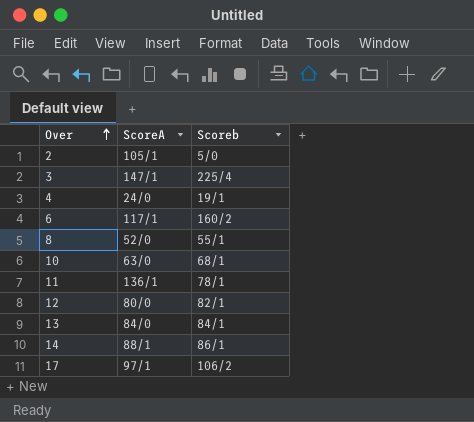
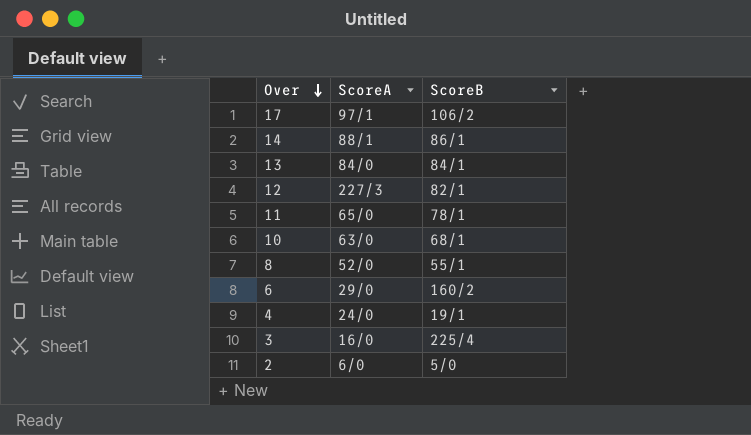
row order: Over ascending -> Over descending
column name: Scoreb -> ScoreB
12 | ScoreA: 80/0 -> 227/3
11 | ScoreA: 136/1 -> 65/0
6 | ScoreA: 117/1 -> 29/0
3 | ScoreA: 147/1 -> 16/0
2 | ScoreA: 105/1 -> 6/0

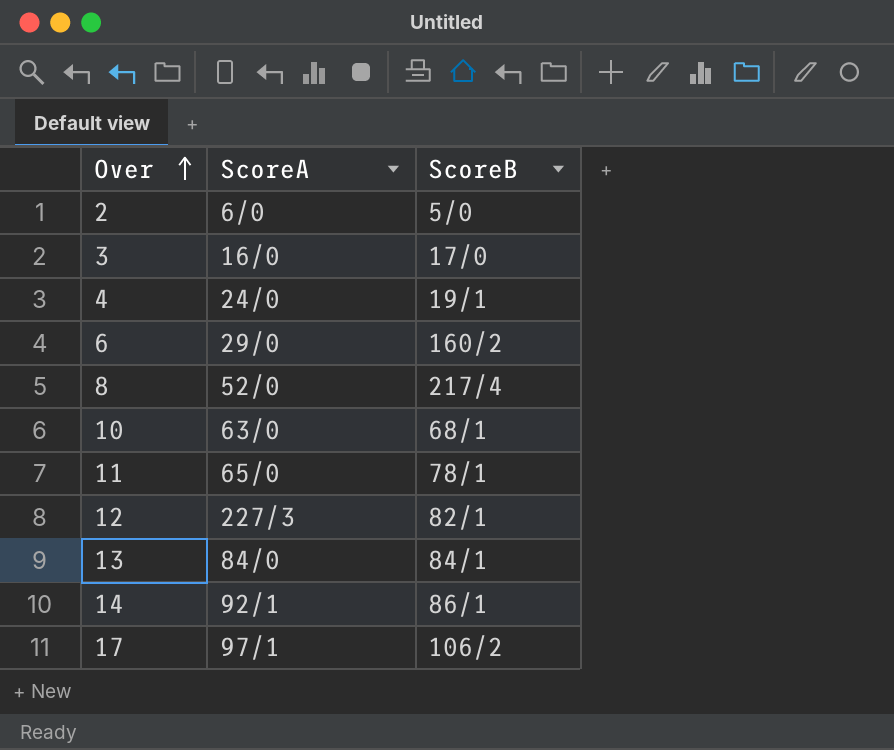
row order: Over descending -> Over ascending
3 | ScoreB: 225/4 -> 17/0
8 | ScoreB: 55/1 -> 217/4
14 | ScoreA: 88/1 -> 92/1

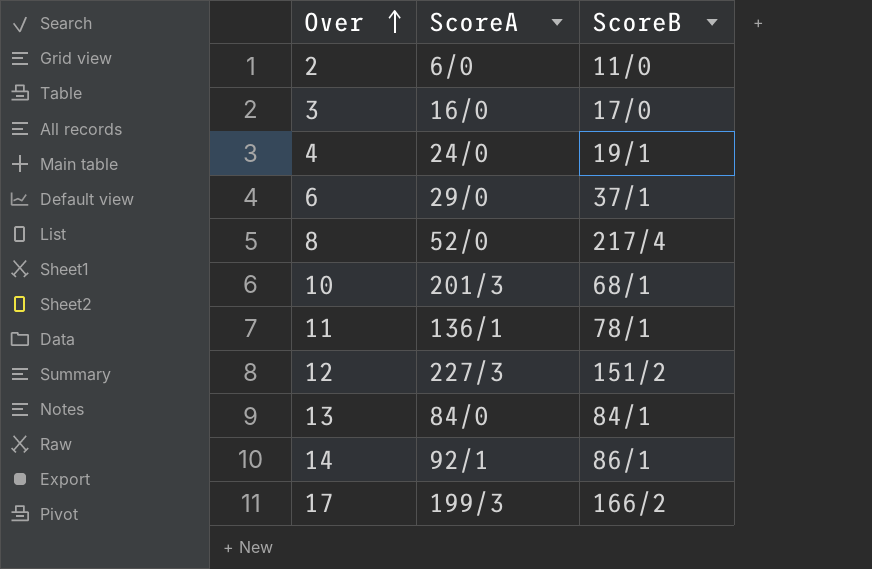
2 | ScoreB: 5/0 -> 11/0
6 | ScoreB: 160/2 -> 37/1
10 | ScoreA: 63/0 -> 201/3
11 | ScoreA: 65/0 -> 136/1
12 | ScoreB: 82/1 -> 151/2
17 | ScoreA: 97/1 -> 199/3
17 | ScoreB: 106/2 -> 166/2

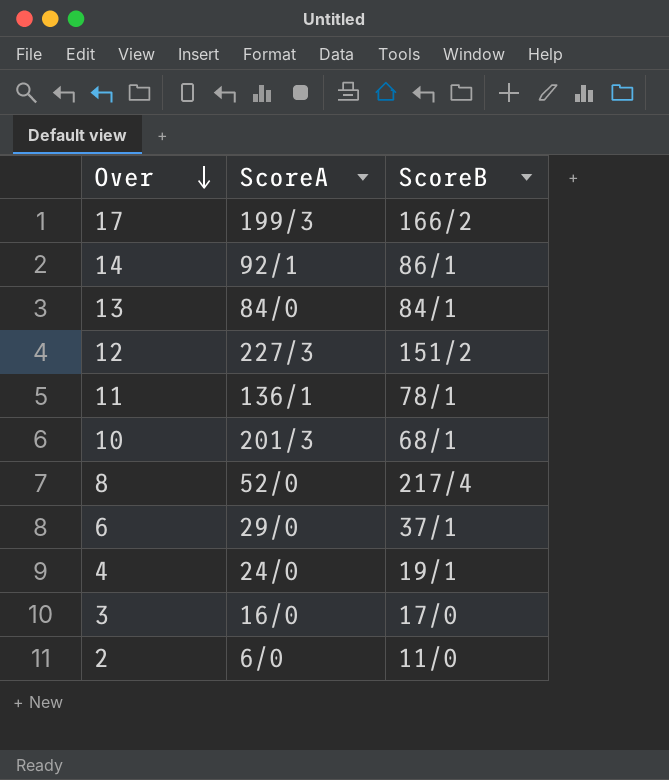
row order: Over ascending -> Over descending

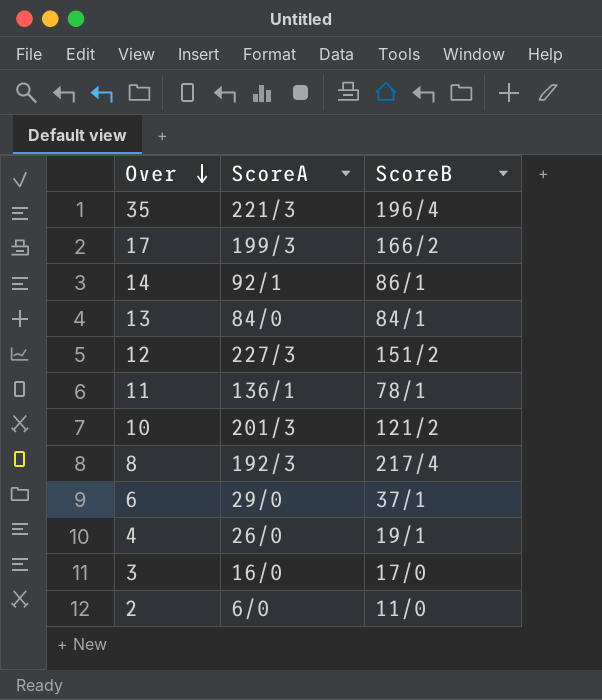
row 35: none -> 221/3 | 196/4
10 | ScoreB: 68/1 -> 121/2
8 | ScoreA: 52/0 -> 192/3
4 | ScoreA: 24/0 -> 26/0

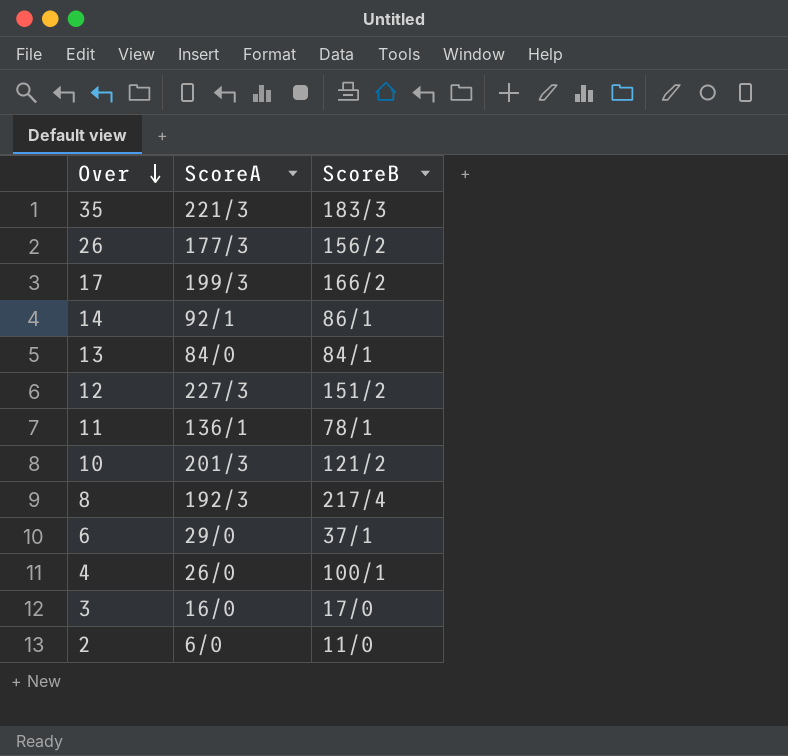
35 | ScoreB: 196/4 -> 183/3
row 26: none -> 177/3 | 156/2
4 | ScoreB: 19/1 -> 100/1

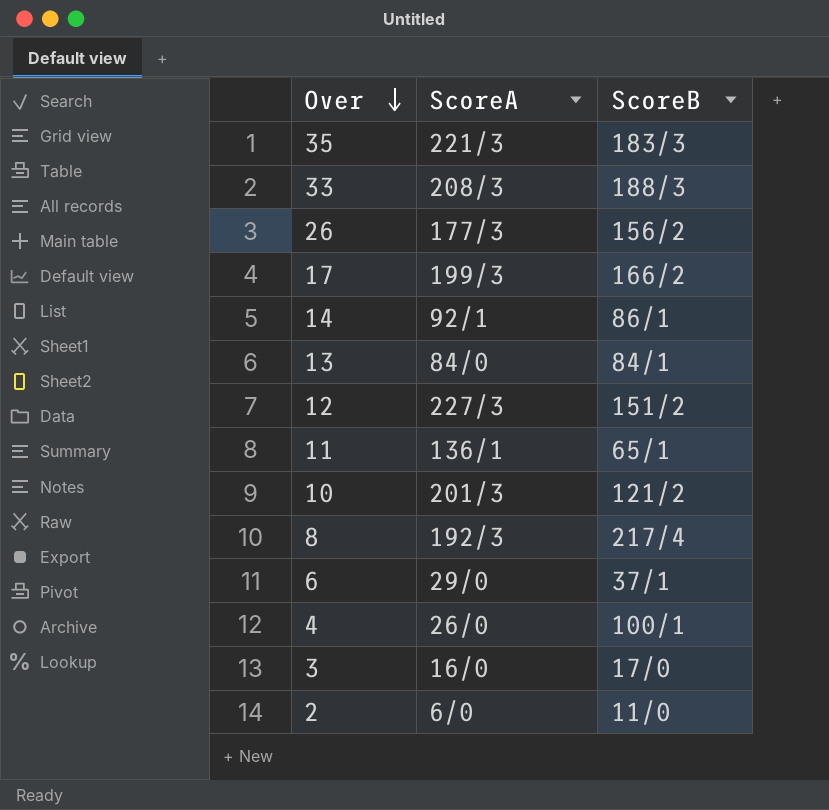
row 33: none -> 208/3 | 188/3
11 | ScoreB: 78/1 -> 65/1

